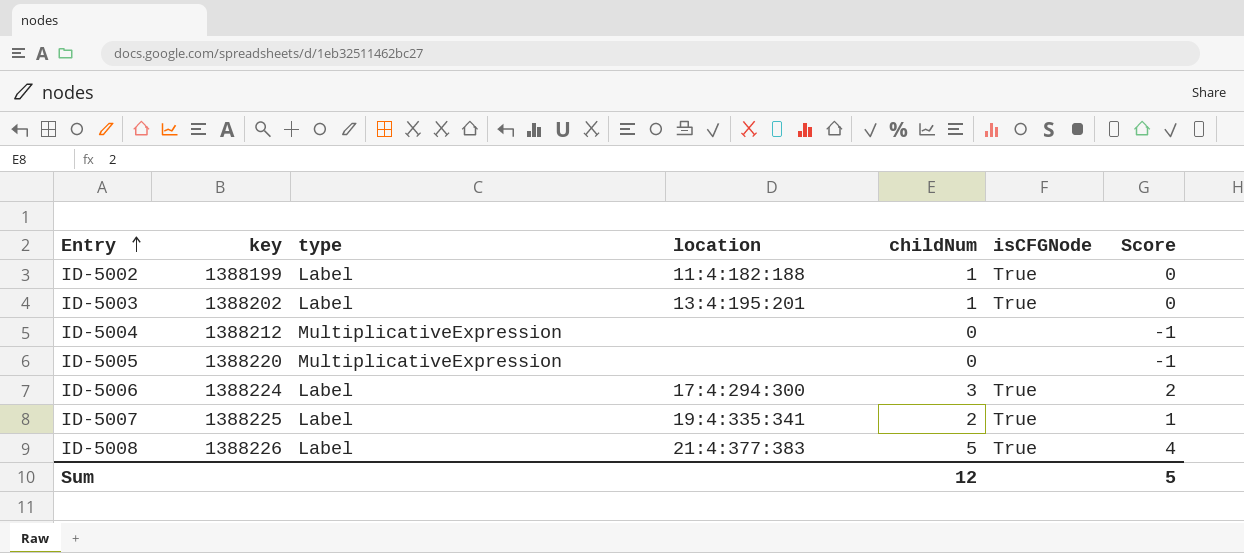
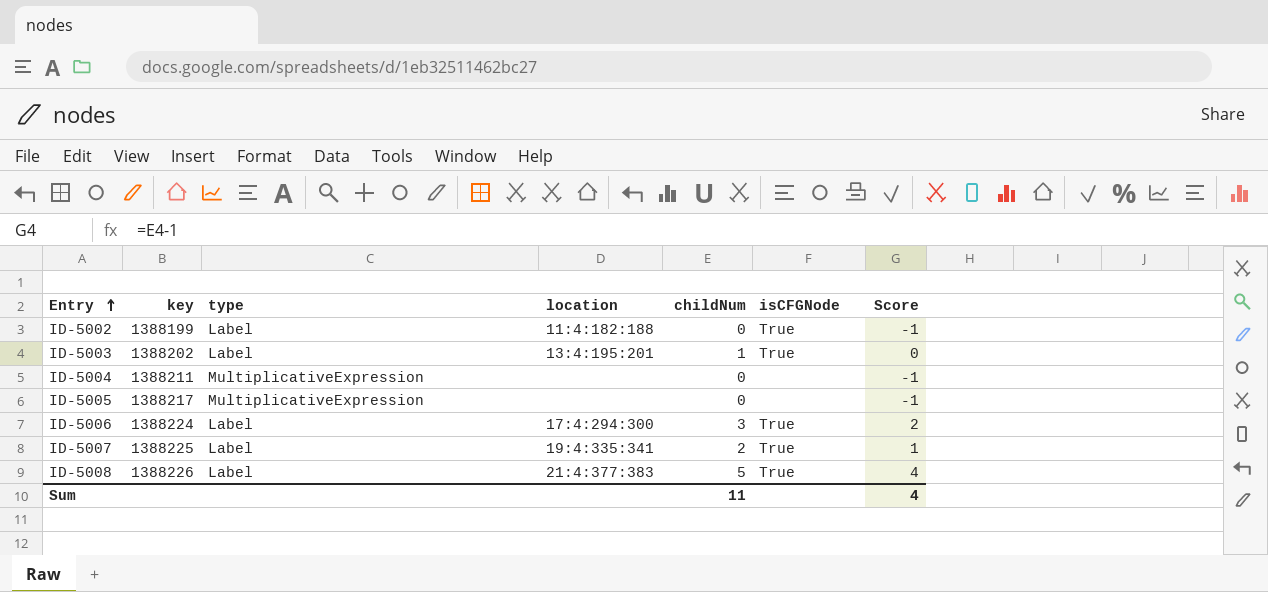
ID-5002 | childNum: 1 -> 0
ID-5002 | Score: 0 -> -1
ID-5004 | key: 1388212 -> 1388211
ID-5005 | key: 1388220 -> 1388217
Sum | childNum: 12 -> 11
Sum | Score: 5 -> 4

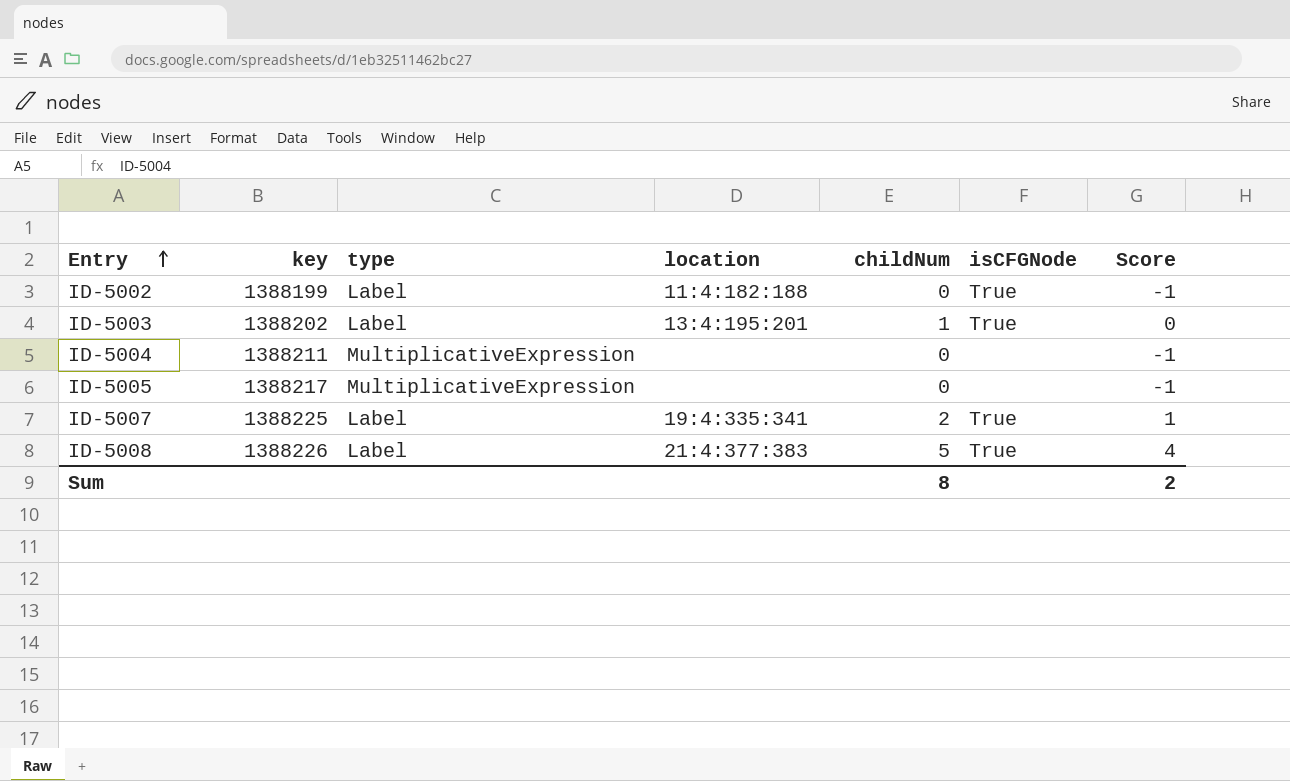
row ID-5006: 1388224 | Label | 17:4:294:300 | 3 | True | 2 -> none
Sum | childNum: 11 -> 8
Sum | Score: 4 -> 2

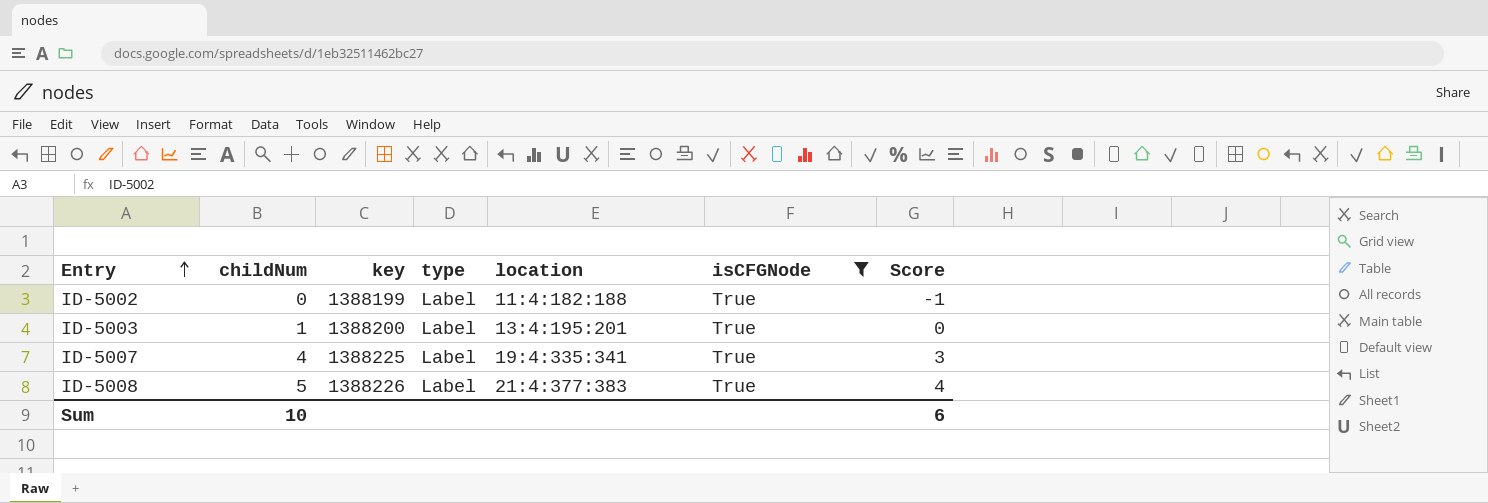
filter: none -> isCFGNode = True
column childNum | position: 5 -> 2
ID-5003 | key: 1388202 -> 1388200
ID-5007 | childNum: 2 -> 4
ID-5007 | Score: 1 -> 3
Sum | childNum: 8 -> 10
Sum | Score: 2 -> 6

